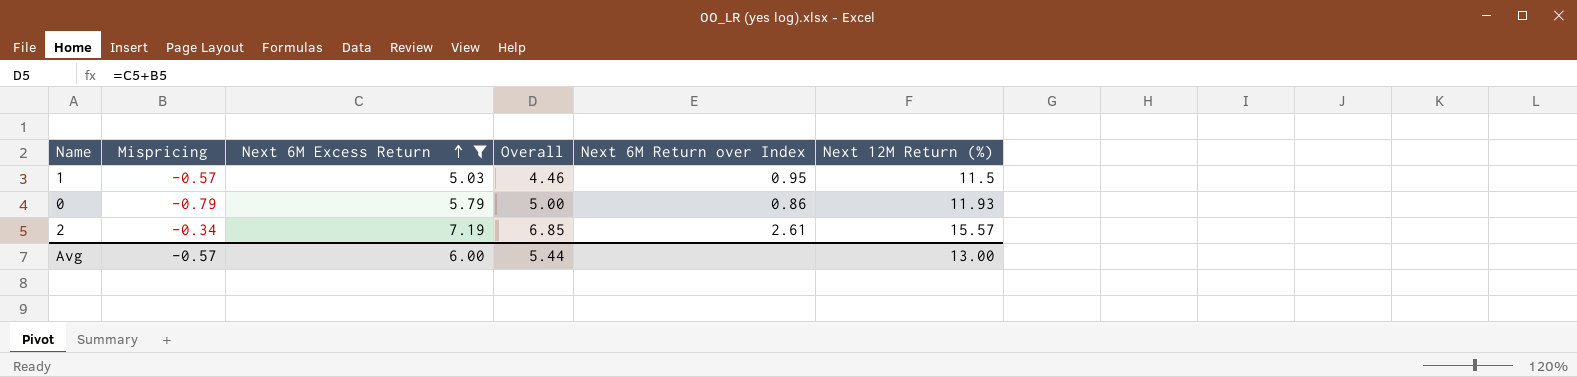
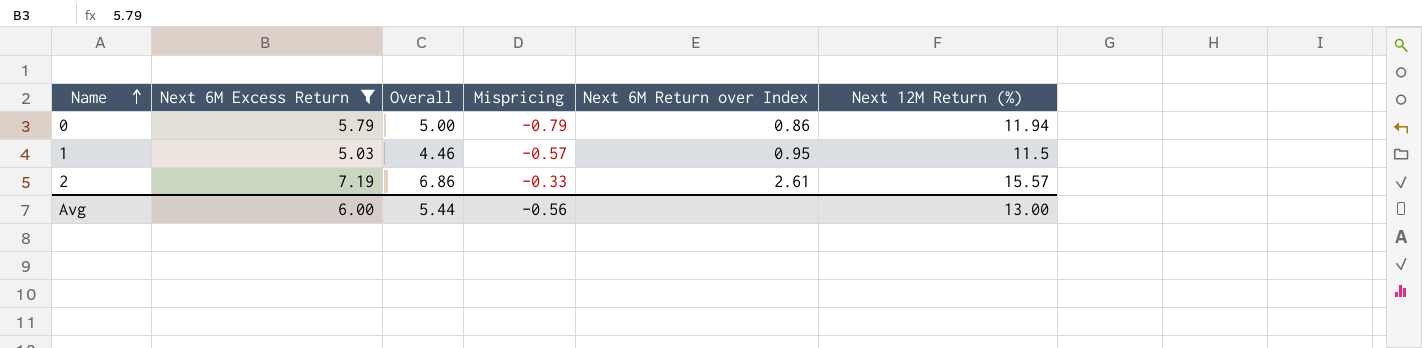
row order: Next 6M Excess Return ascending -> Name ascending
column Mispricing | position: 2 -> 4
0 | Next 12M Return (%): 11.93 -> 11.94
2 | Overall: 6.85 -> 6.86
2 | Mispricing: -0.34 -> -0.33
Avg | Mispricing: -0.57 -> -0.56

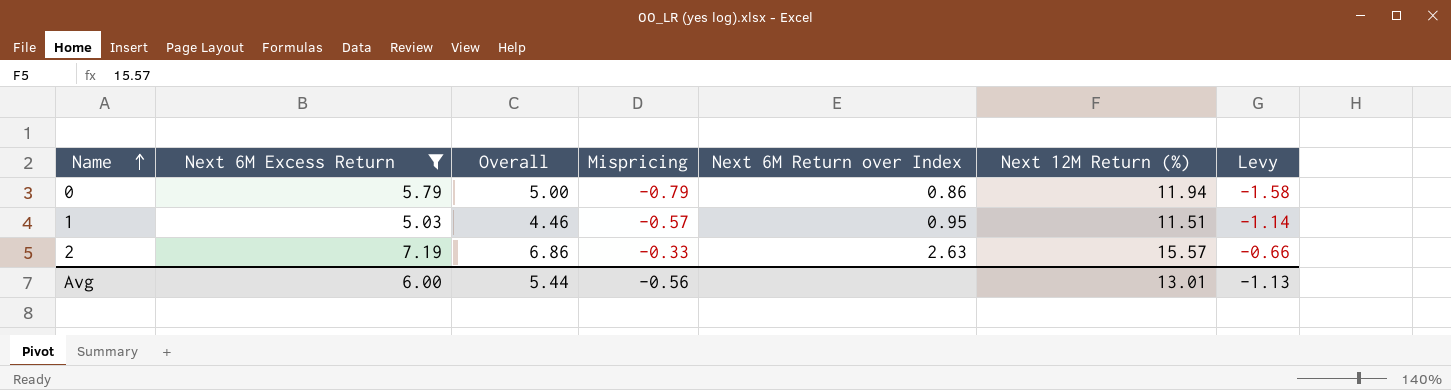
column Levy | formula: none -> [Mispricing] * 2
1 | Next 12M Return (%): 11.5 -> 11.51
2 | Next 6M Return over Index: 2.61 -> 2.63
Avg | Next 12M Return (%): 13.00 -> 13.01

